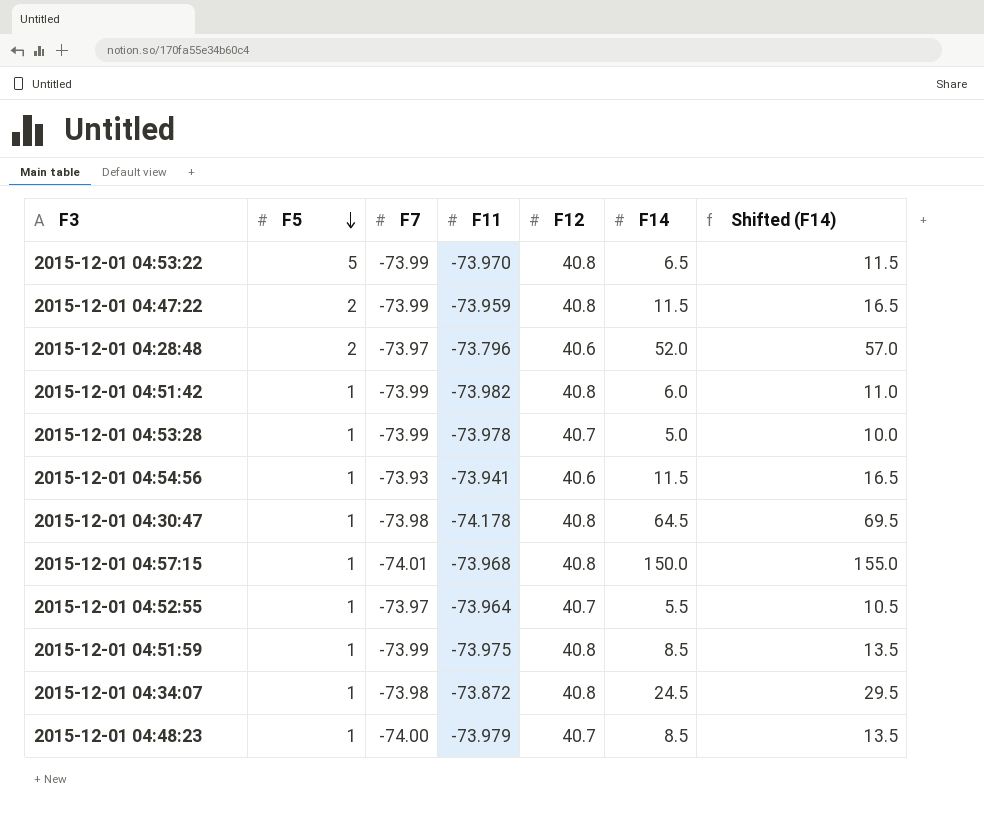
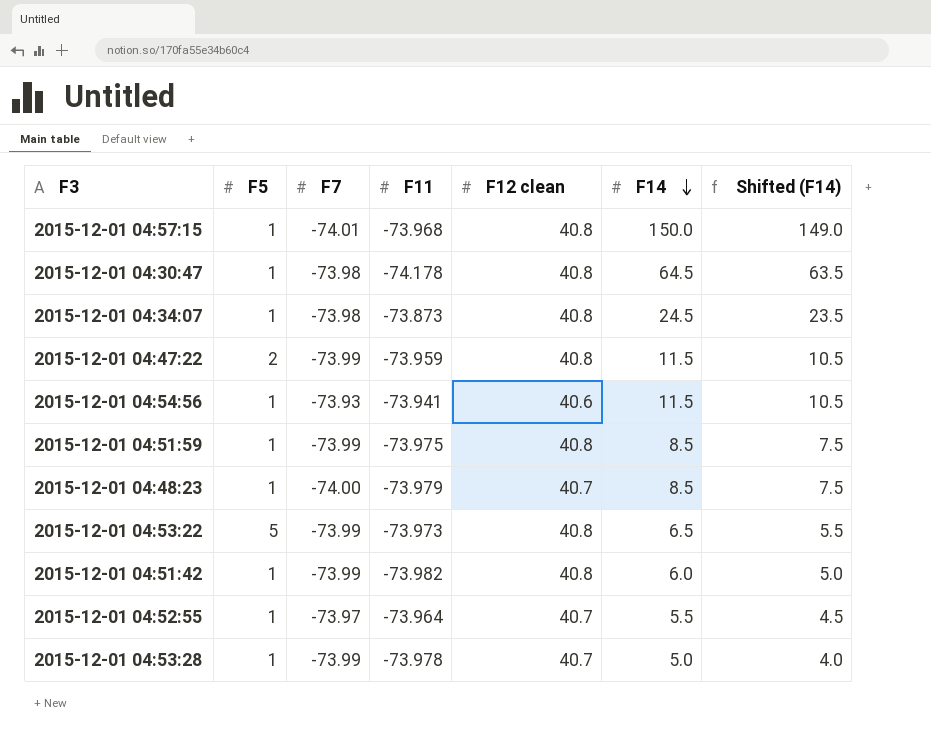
row order: F5 descending -> F14 descending
column name: F12 -> F12 clean
column Shifted (F14) | formula: [F14] + 5 -> [F14] - 1
row 2015-12-01 04:28:48: 2 | -73.97 | -73.796 | 40.6 | 52.0 | 57.0 -> none
2015-12-01 04:34:07 | F11: -73.872 -> -73.873
2015-12-01 04:53:22 | F11: -73.970 -> -73.973

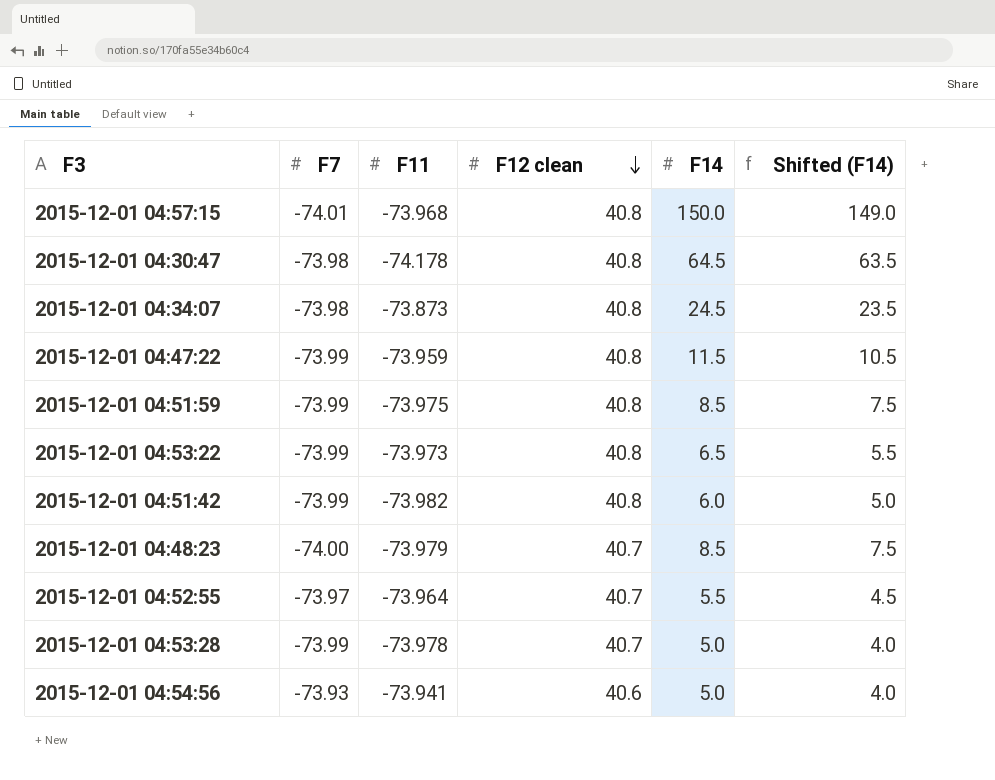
row order: F14 descending -> F12 clean descending
column F5 | position: 2 -> none
2015-12-01 04:54:56 | F14: 11.5 -> 5.0
2015-12-01 04:54:56 | Shifted (F14): 10.5 -> 4.0

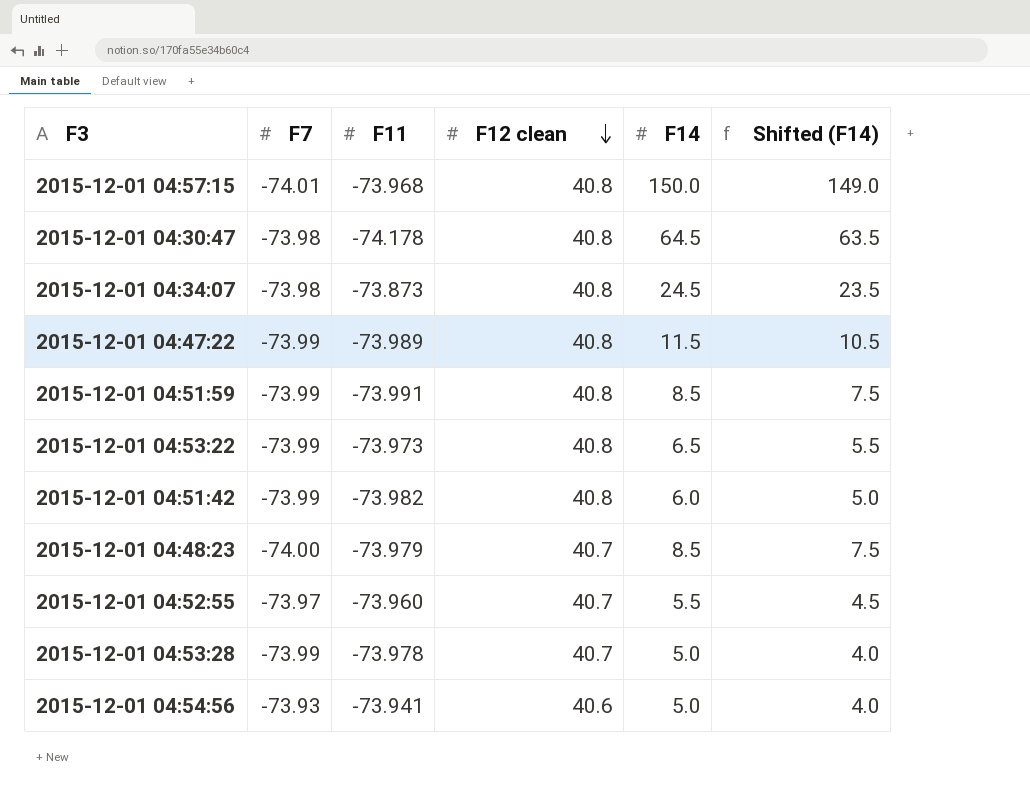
2015-12-01 04:47:22 | F11: -73.959 -> -73.989
2015-12-01 04:51:59 | F11: -73.975 -> -73.991
2015-12-01 04:52:55 | F11: -73.964 -> -73.960

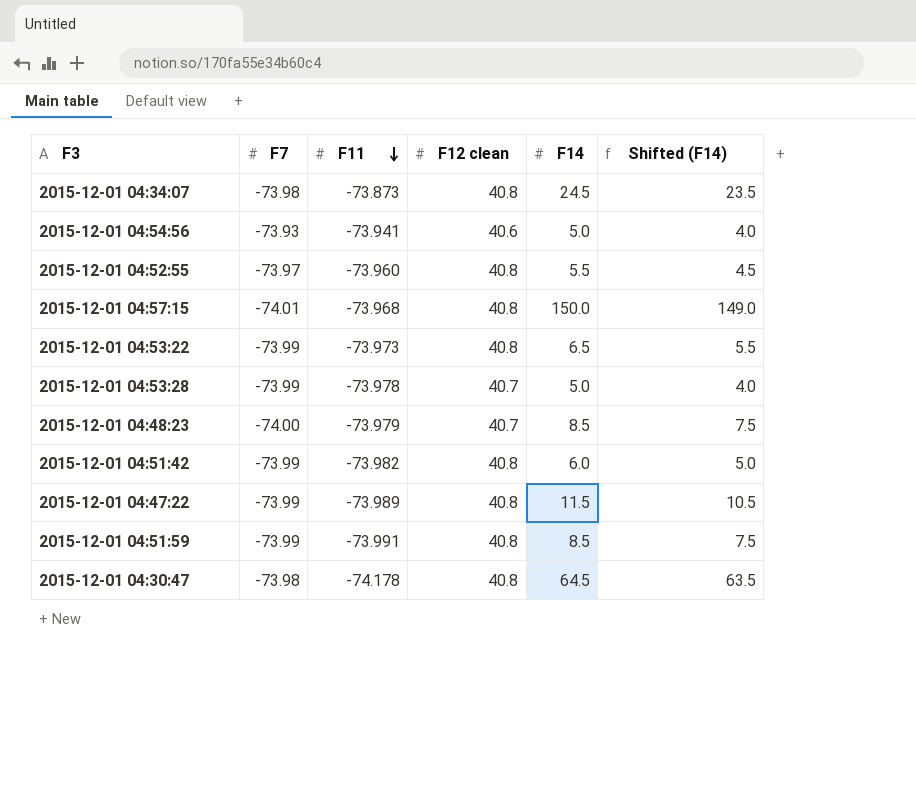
row order: F12 clean descending -> F11 descending
2015-12-01 04:52:55 | F12 clean: 40.7 -> 40.8

